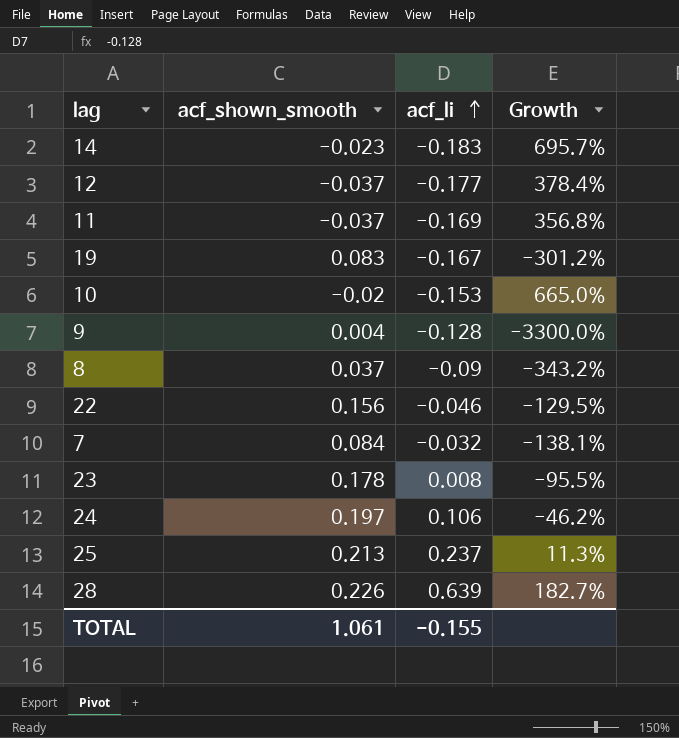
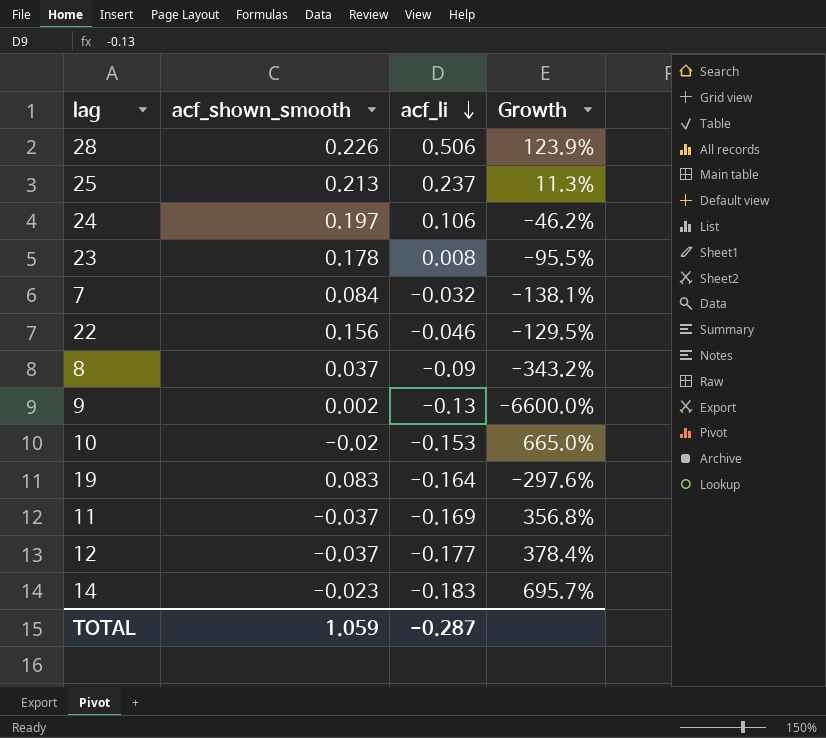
row order: acf_li ascending -> acf_li descending
28 | acf_li: 0.639 -> 0.506
28 | Growth: 182.7% -> 123.9%
9 | acf_shown_smooth: 0.004 -> 0.002
9 | acf_li: -0.128 -> -0.13
9 | Growth: -3300.0% -> -6600.0%
19 | acf_li: -0.167 -> -0.164
19 | Growth: -301.2% -> -297.6%
TOTAL | acf_shown_smooth: 1.061 -> 1.059
TOTAL | acf_li: -0.155 -> -0.287

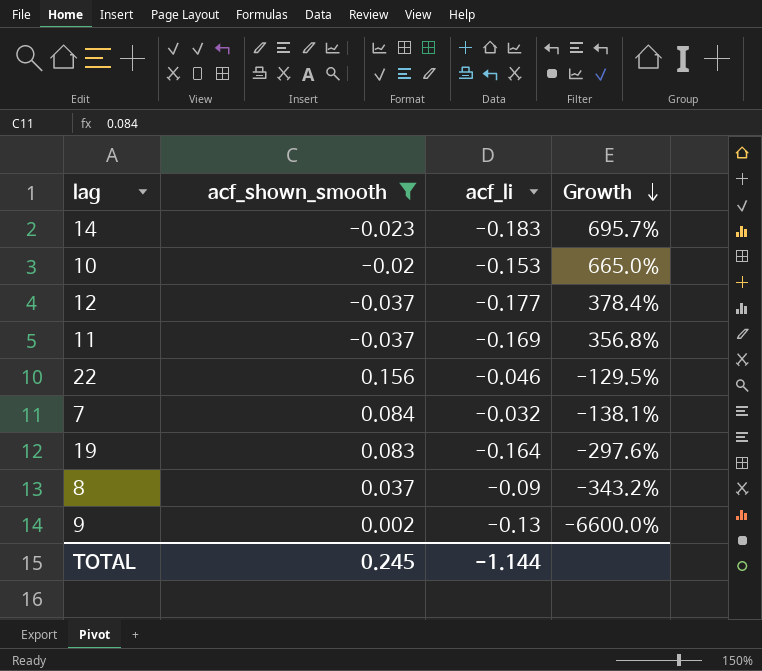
filter: none -> acf_shown_smooth <= 0.156
row order: acf_li descending -> Growth descending
TOTAL | acf_shown_smooth: 1.059 -> 0.245
TOTAL | acf_li: -0.287 -> -1.144

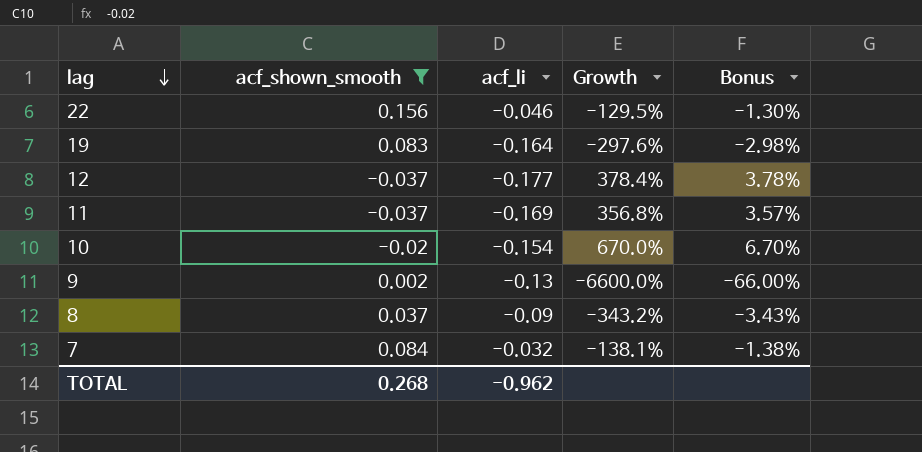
row order: Growth descending -> lag descending
column Bonus | formula: none -> [Growth] * 0.01
row 14: -0.023 | -0.183 | 695.7% -> none
10 | acf_li: -0.153 -> -0.154
10 | Growth: 665.0% -> 670.0%
TOTAL | acf_shown_smooth: 0.245 -> 0.268
TOTAL | acf_li: -1.144 -> -0.962

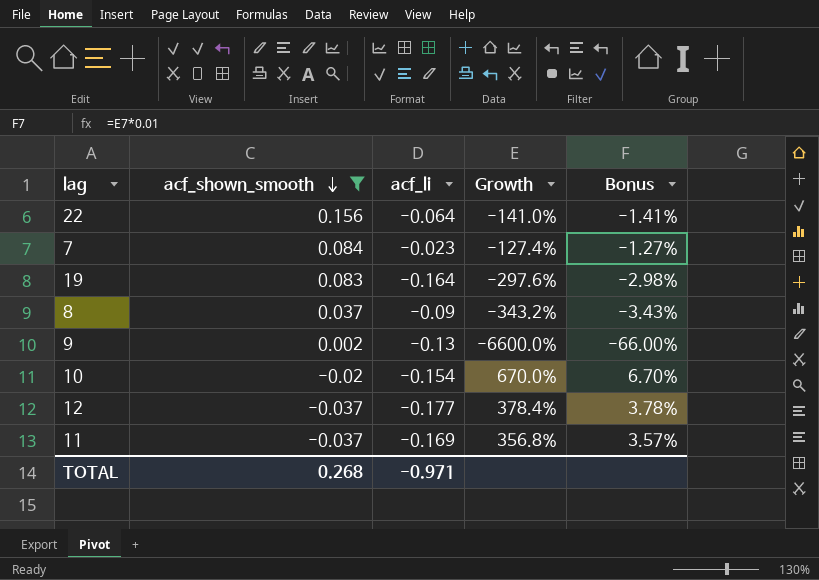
row order: lag descending -> acf_shown_smooth descending
22 | acf_li: -0.046 -> -0.064
22 | Growth: -129.5% -> -141.0%
22 | Bonus: -1.30% -> -1.41%
7 | acf_li: -0.032 -> -0.023
7 | Growth: -138.1% -> -127.4%
7 | Bonus: -1.38% -> -1.27%
TOTAL | acf_li: -0.962 -> -0.971

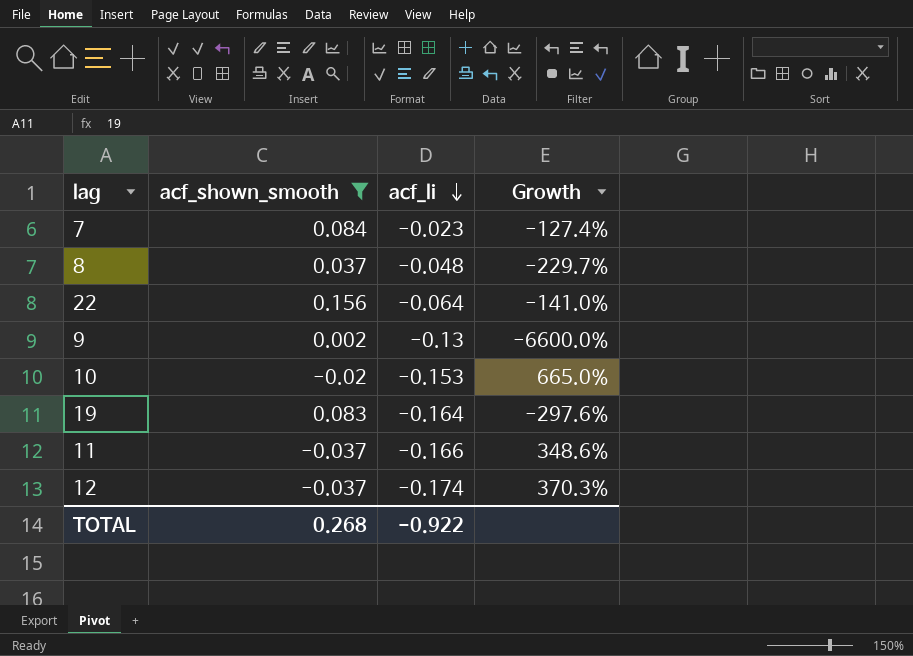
row order: acf_shown_smooth descending -> acf_li descending
column Bonus | formula: [Growth] * 0.01 -> none
8 | acf_li: -0.09 -> -0.048
8 | Growth: -343.2% -> -229.7%
10 | acf_li: -0.154 -> -0.153
10 | Growth: 670.0% -> 665.0%
11 | acf_li: -0.169 -> -0.166
11 | Growth: 356.8% -> 348.6%
12 | acf_li: -0.177 -> -0.174
12 | Growth: 378.4% -> 370.3%
TOTAL | acf_li: -0.971 -> -0.922

